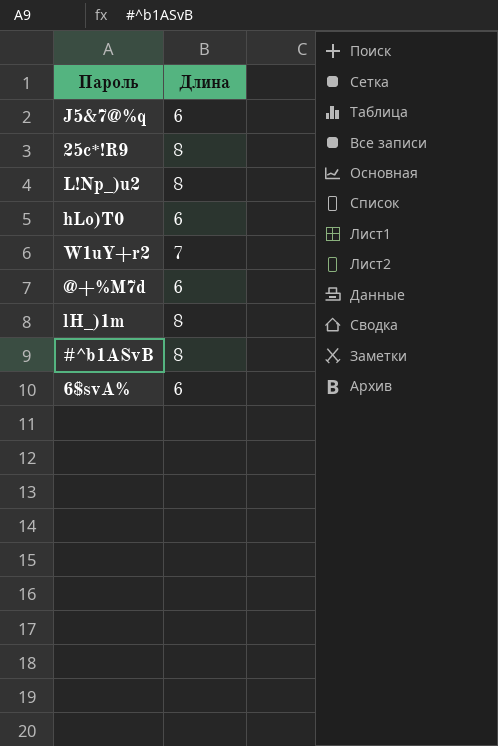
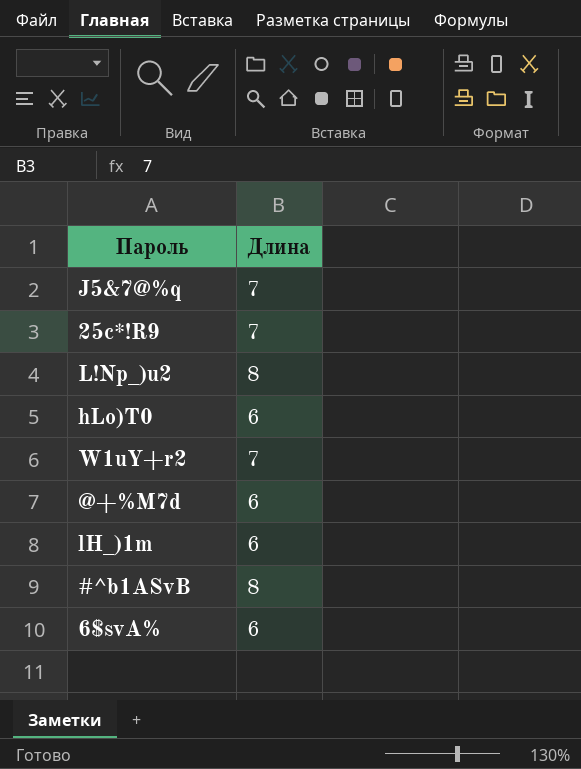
J5&7@%q | Длина: 6 -> 7
25c*!R9 | Длина: 8 -> 7
lH_)1m | Длина: 8 -> 6

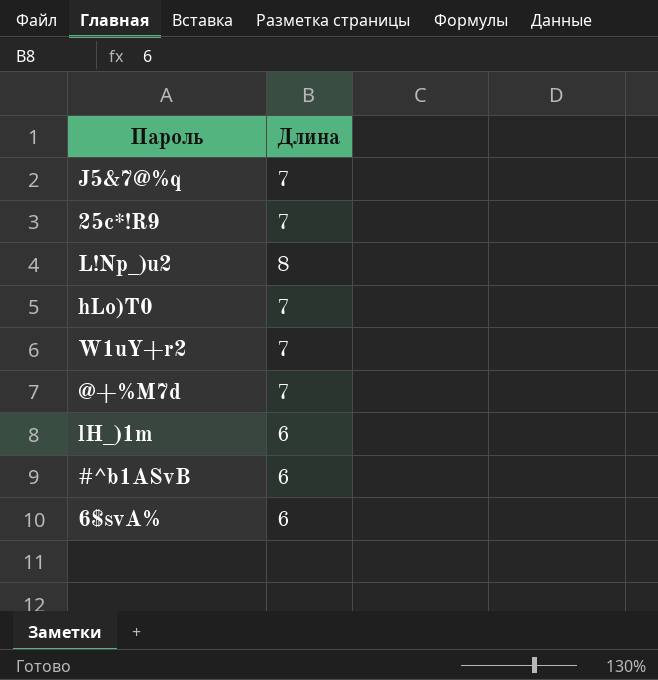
hLo)T0 | Длина: 6 -> 7
@+%M7d | Длина: 6 -> 7
#^b1ASvB | Длина: 8 -> 6

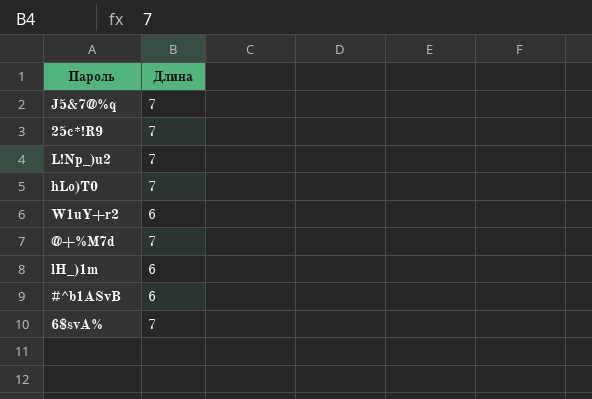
L!Np_)u2 | Длина: 8 -> 7
W1uY+r2 | Длина: 7 -> 6
6$svA% | Длина: 6 -> 7

